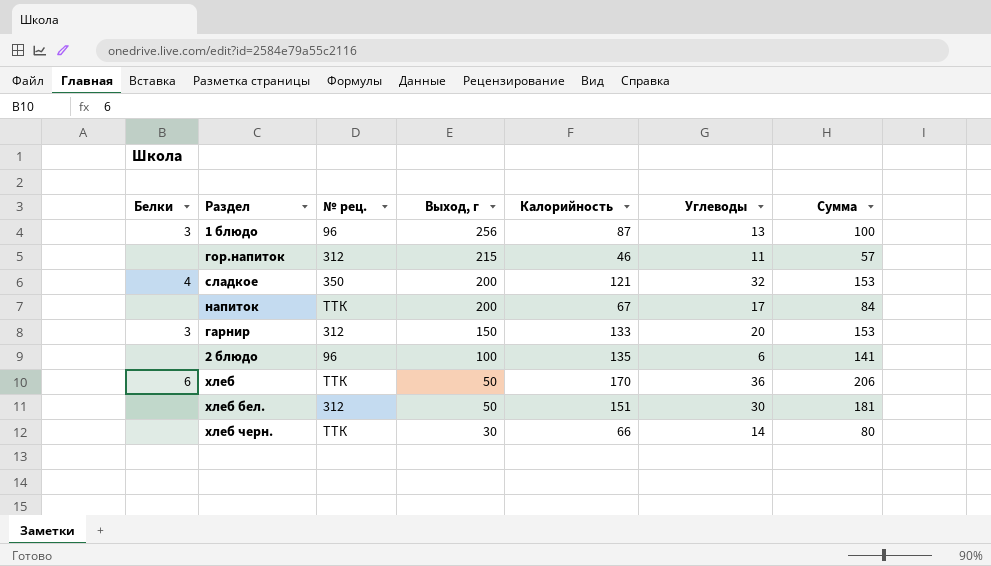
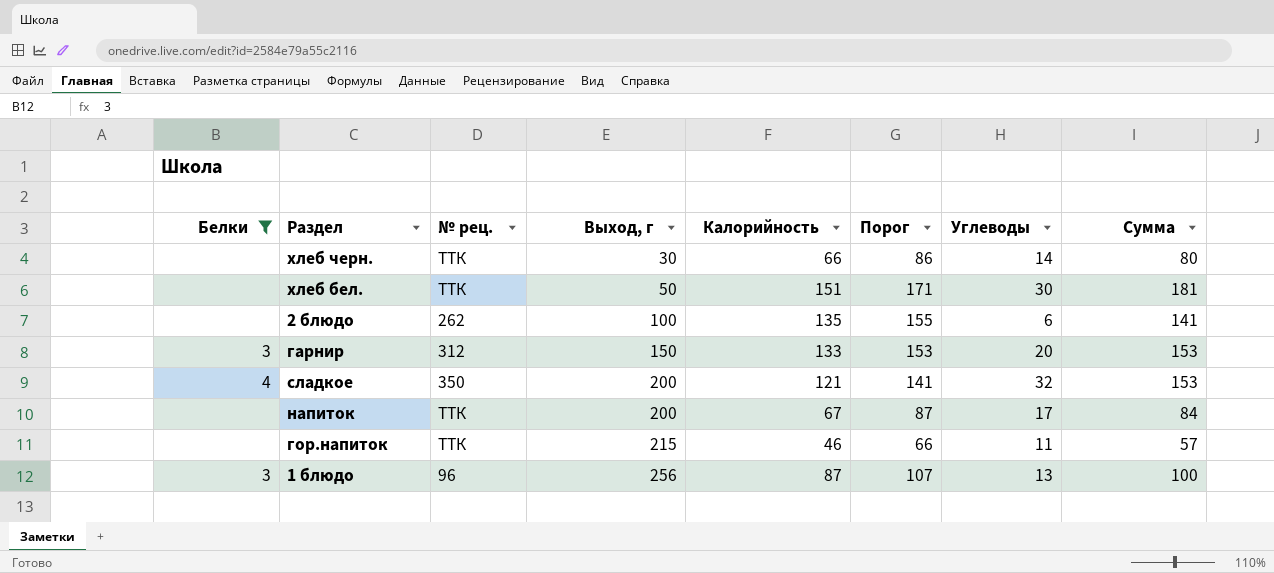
filter: none -> Белки != 6
row order: Выход, г descending -> Выход, г ascending
column Порог | formula: none -> [Калорийность] + 20
хлеб бел. | № рец.: 312 -> ТТК
2 блюдо | № рец.: 96 -> 262
гор.напиток | № рец.: 312 -> ТТК

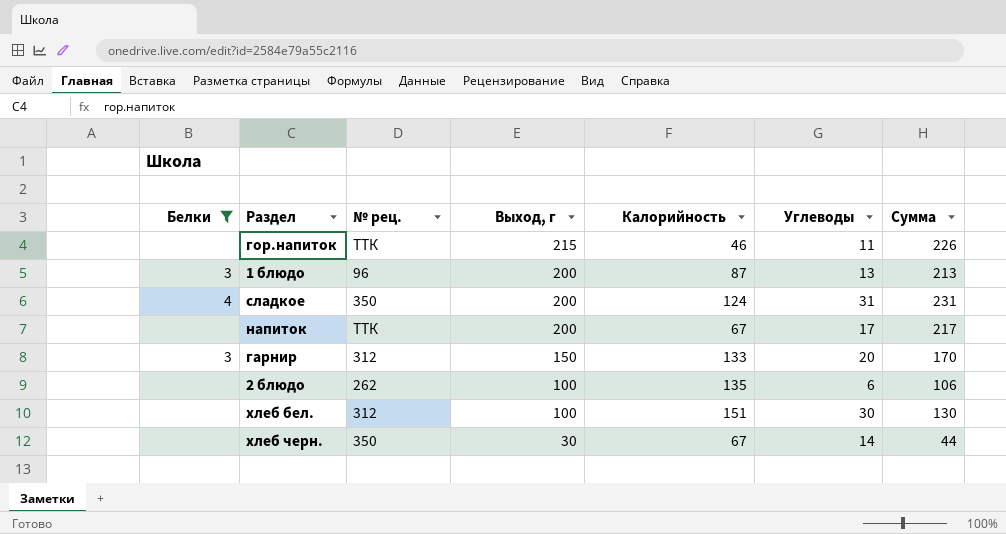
row order: Выход, г ascending -> Выход, г descending
column Порог | formula: [Калорийность] + 20 -> none
column Сумма | formula: [Калорийность] + [Углеводы] -> [Выход, г] + [Углеводы]
1 блюдо | Выход, г: 256 -> 200
сладкое | Калорийность: 121 -> 124
сладкое | Углеводы: 32 -> 31
хлеб бел. | № рец.: ТТК -> 312
хлеб бел. | Выход, г: 50 -> 100
хлеб черн. | № рец.: ТТК -> 350
хлеб черн. | Калорийность: 66 -> 67

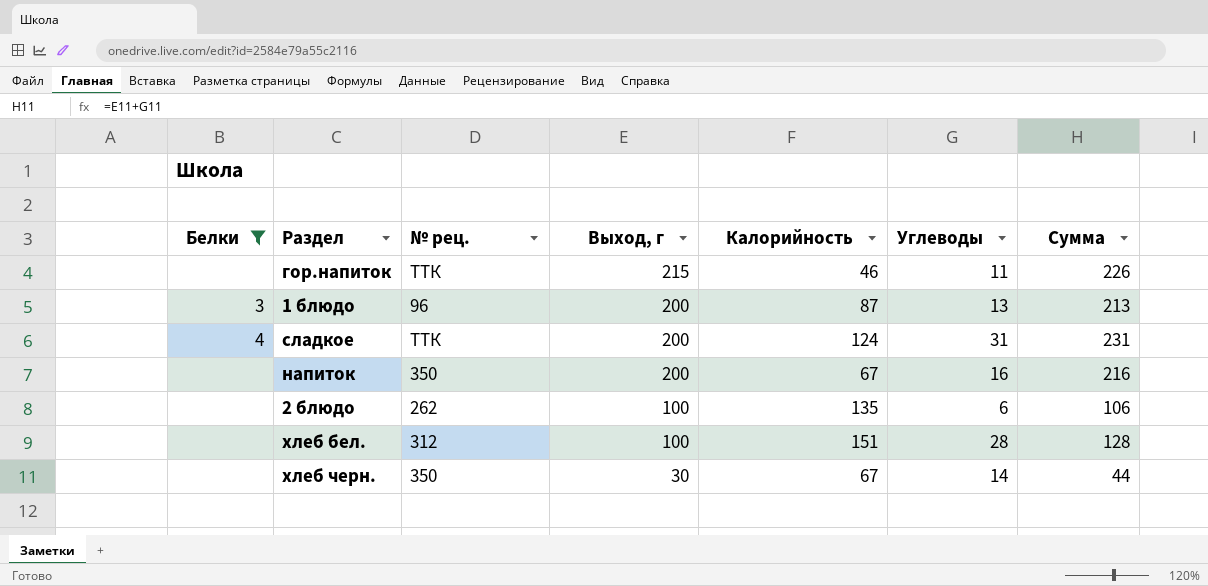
row гарнир: 3 | 312 | 150 | 133 | 20 | 170 -> none
сладкое | № рец.: 350 -> ТТК
напиток | № рец.: ТТК -> 350
напиток | Углеводы: 17 -> 16
напиток | Сумма: 217 -> 216
хлеб бел. | Углеводы: 30 -> 28
хлеб бел. | Сумма: 130 -> 128

